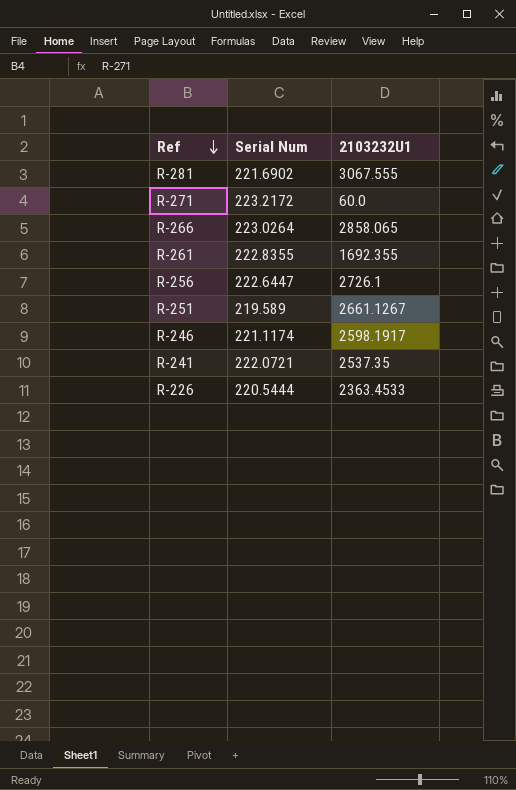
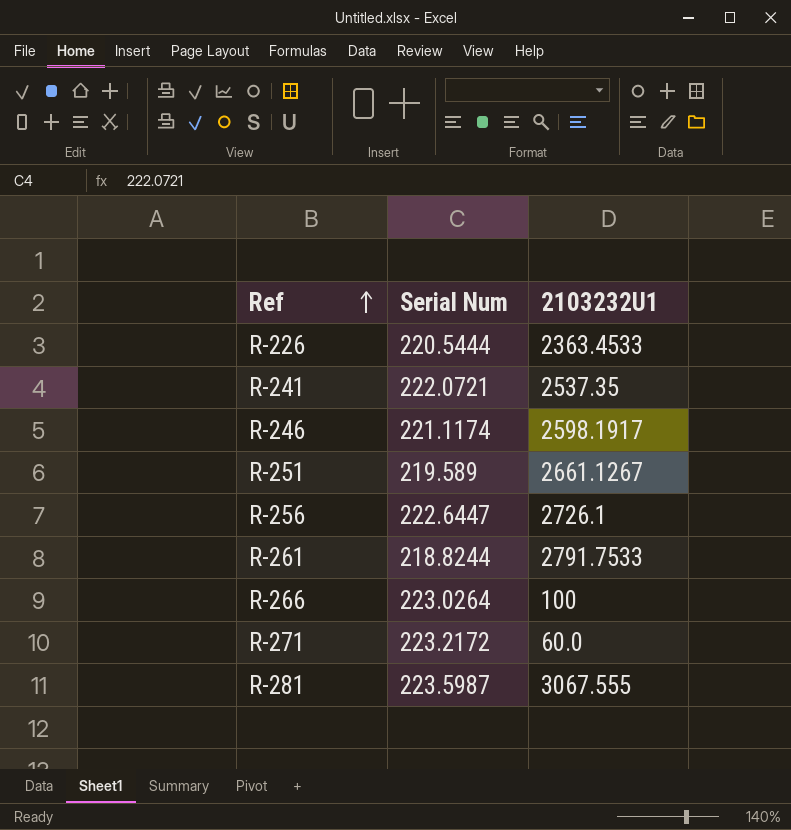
row order: Ref descending -> Ref ascending
R-261 | Serial Num: 222.8355 -> 218.8244
R-261 | 2103232U1: 1692.355 -> 2791.7533
R-266 | 2103232U1: 2858.065 -> 100
R-281 | Serial Num: 221.6902 -> 223.5987

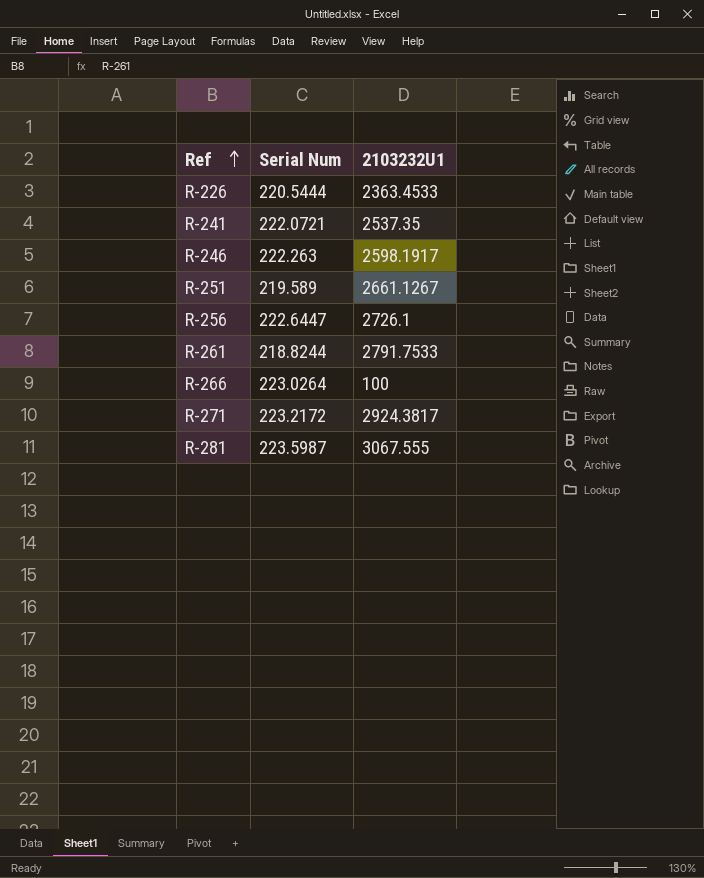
R-246 | Serial Num: 221.1174 -> 222.263
R-271 | 2103232U1: 60.0 -> 2924.3817

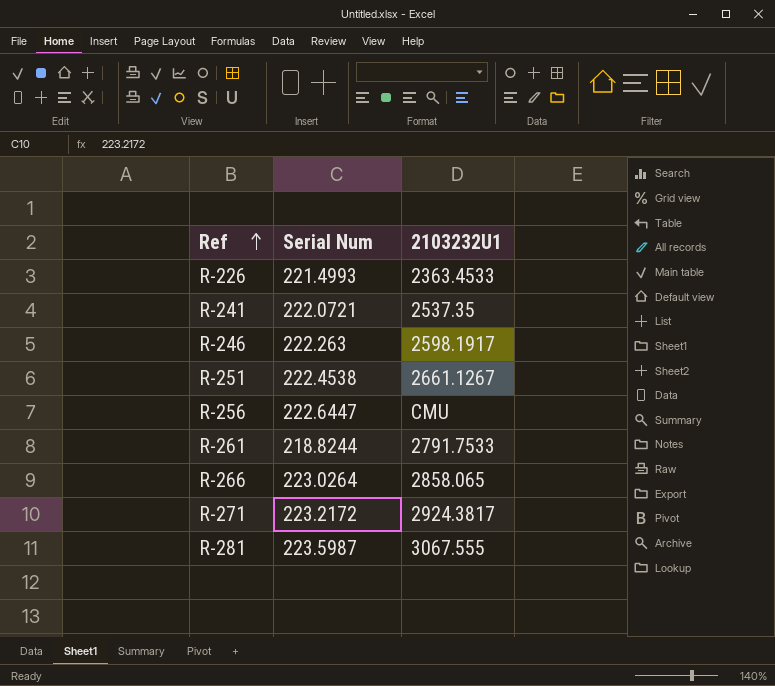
R-226 | Serial Num: 220.5444 -> 221.4993
R-251 | Serial Num: 219.589 -> 222.4538
R-256 | 2103232U1: 2726.1 -> CMU
R-266 | 2103232U1: 100 -> 2858.065

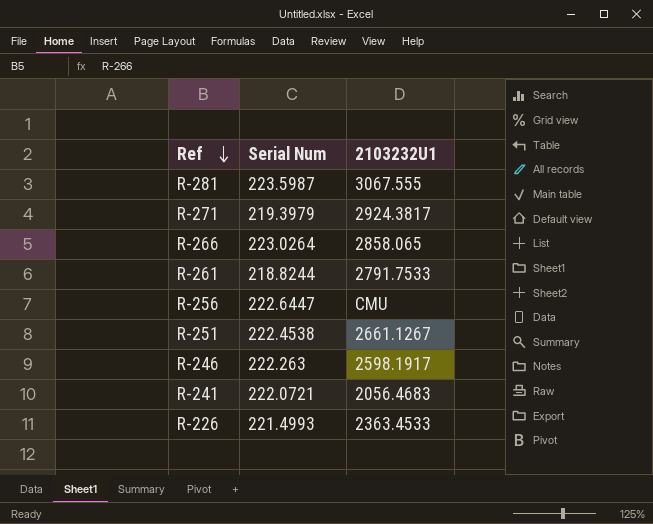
row order: Ref ascending -> Ref descending
R-271 | Serial Num: 223.2172 -> 219.3979
R-241 | 2103232U1: 2537.35 -> 2056.4683

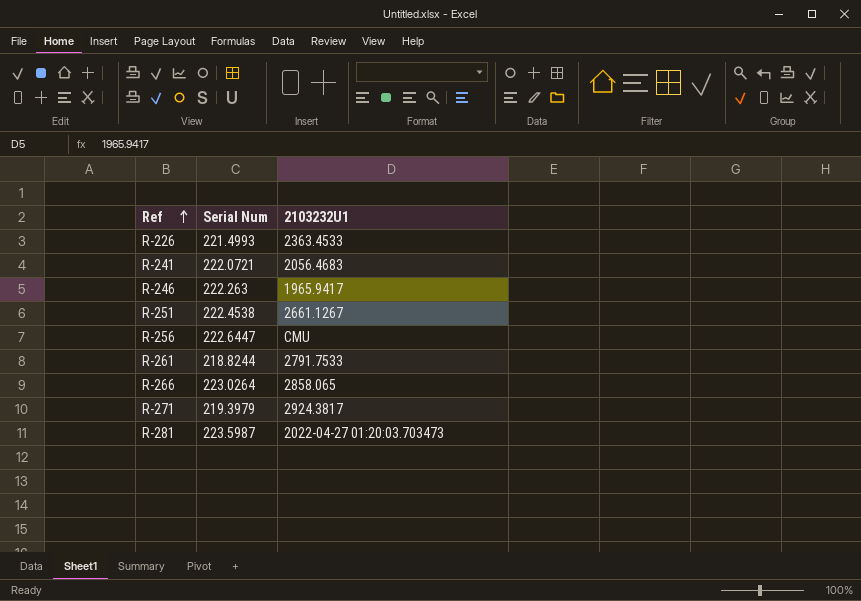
row order: Ref descending -> Ref ascending
R-246 | 2103232U1: 2598.1917 -> 1965.9417
R-281 | 2103232U1: 3067.555 -> 2022-04-27 01:20:03.703473

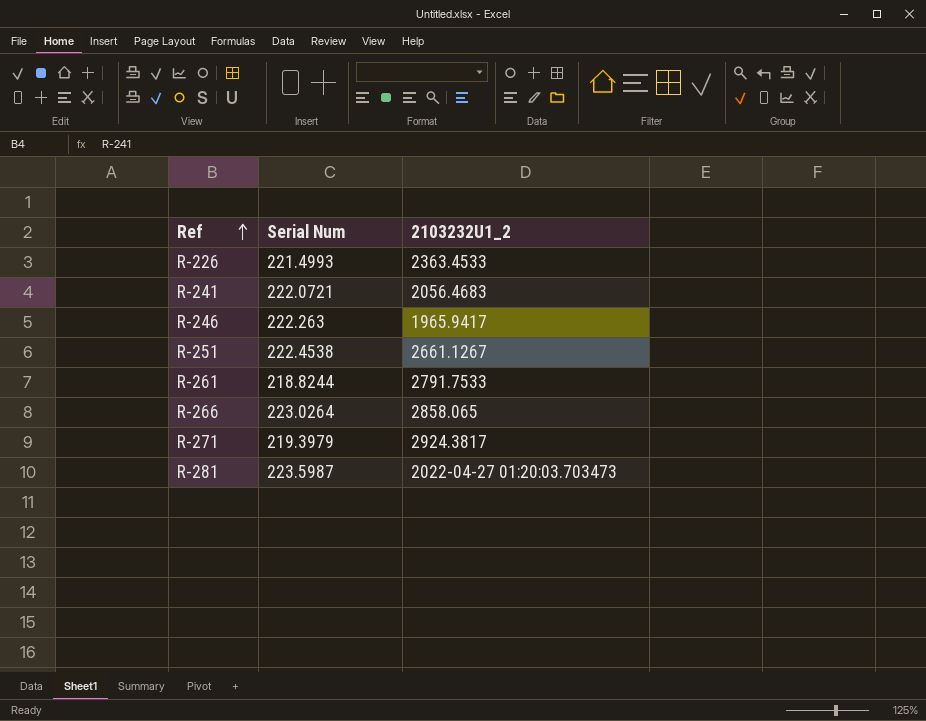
column name: 2103232U1 -> 2103232U1_2
row R-256: 222.6447 | CMU -> none

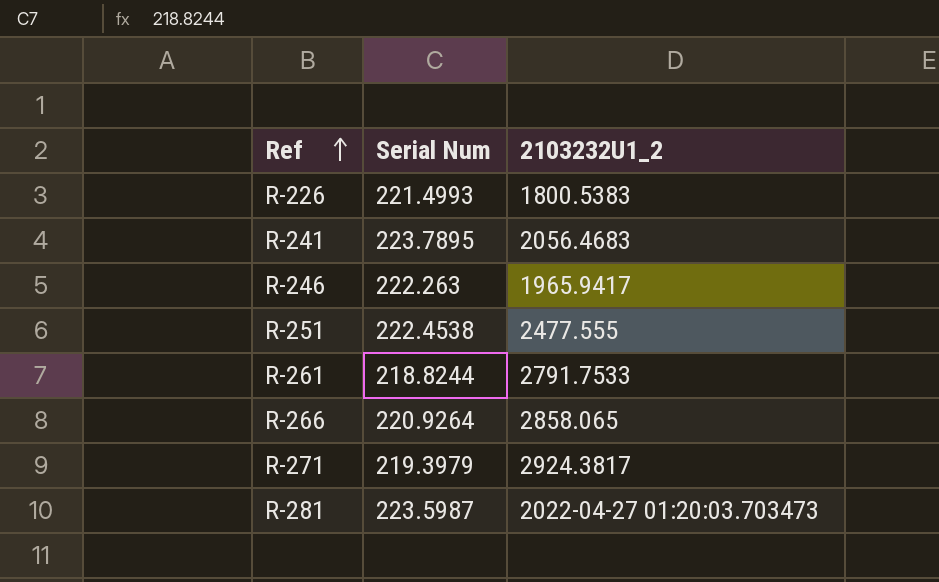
R-226 | 2103232U1_2: 2363.4533 -> 1800.5383
R-241 | Serial Num: 222.0721 -> 223.7895
R-251 | 2103232U1_2: 2661.1267 -> 2477.555
R-266 | Serial Num: 223.0264 -> 220.9264

